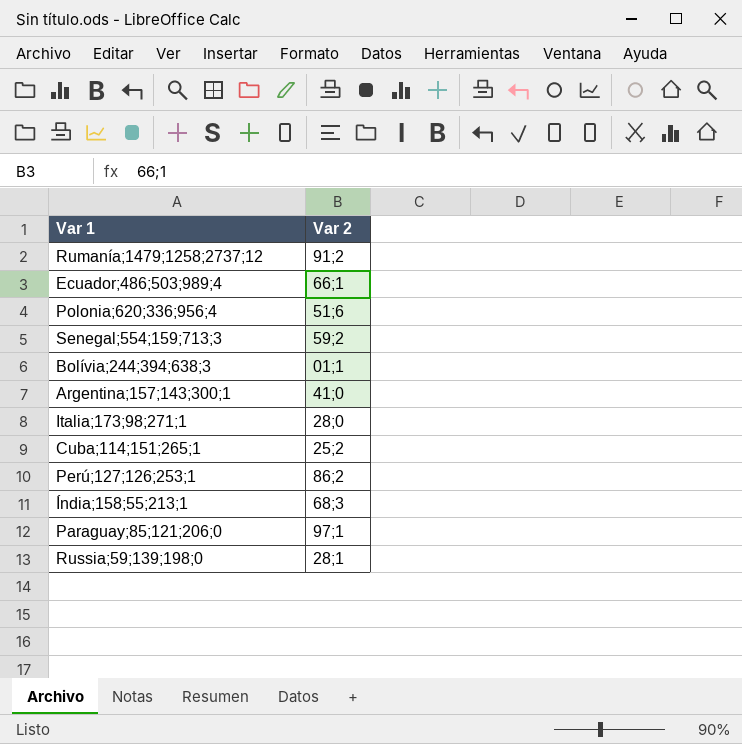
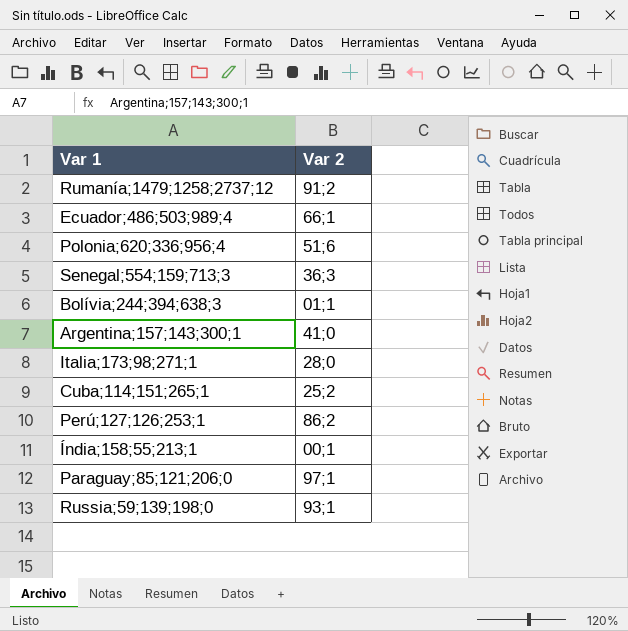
Senegal;554;159;713;3 | Var 2: 59;2 -> 36;3
Índia;158;55;213;1 | Var 2: 68;3 -> 00;1
Russia;59;139;198;0 | Var 2: 28;1 -> 93;1

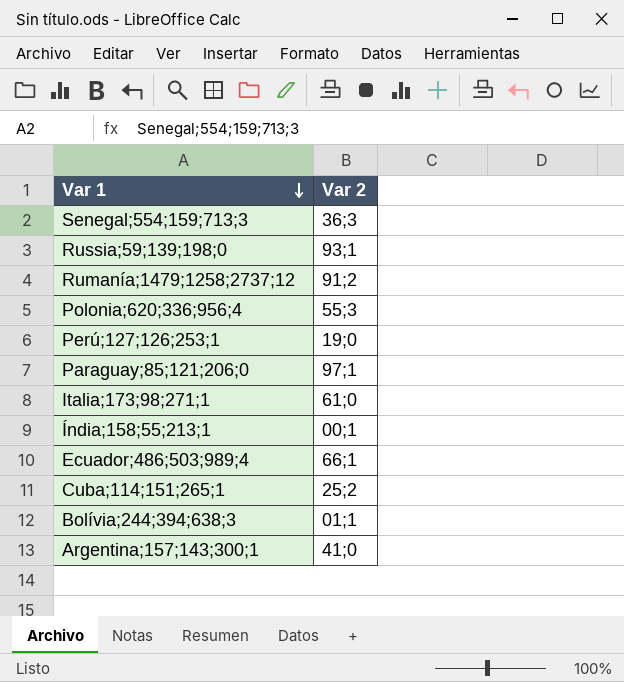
row order: none -> Var 1 descending
Polonia;620;336;956;4 | Var 2: 51;6 -> 55;3
Perú;127;126;253;1 | Var 2: 86;2 -> 19;0
Italia;173;98;271;1 | Var 2: 28;0 -> 61;0

